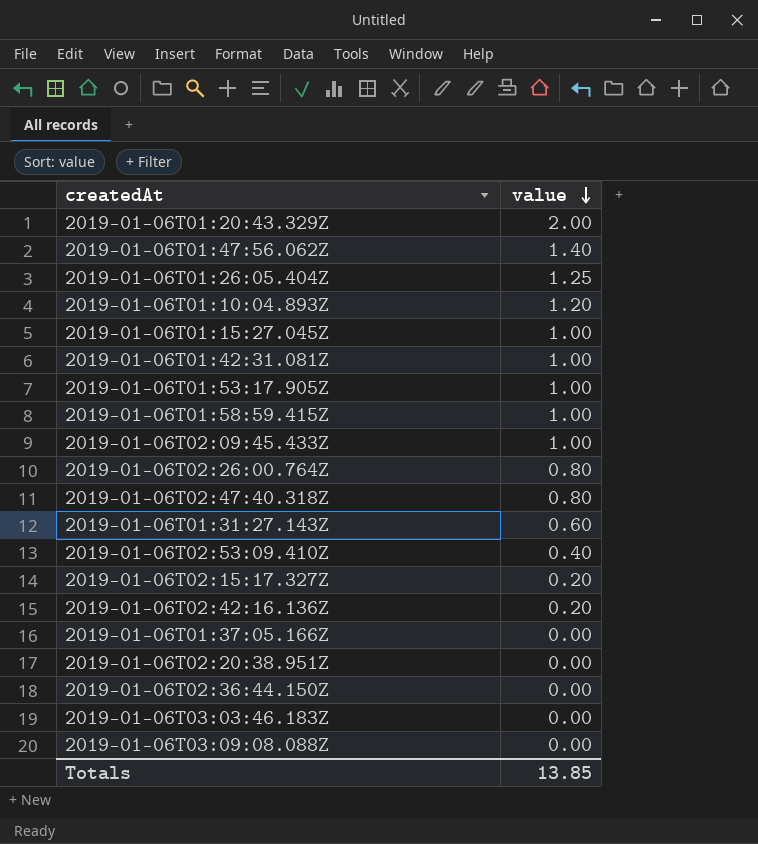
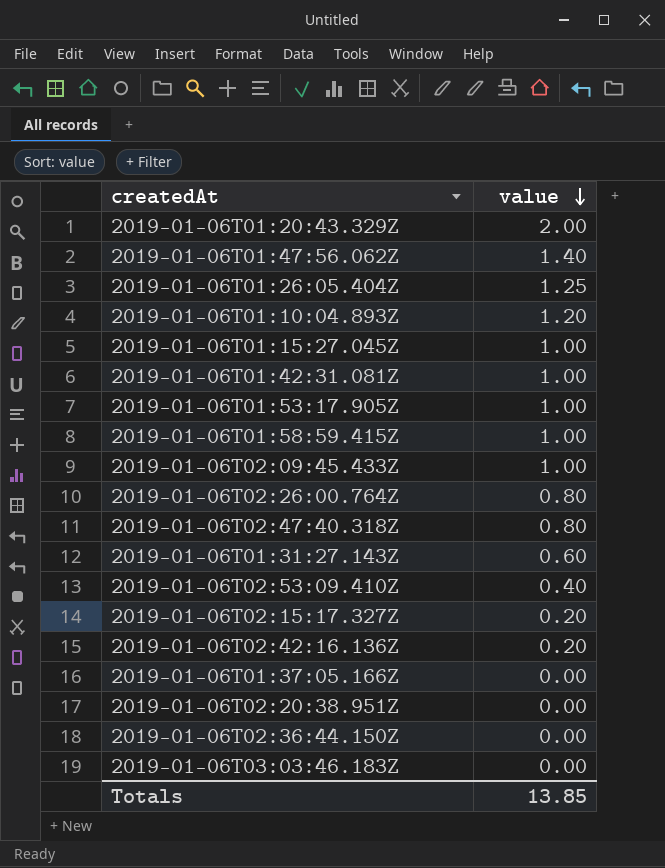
row 2019-01-06T03:09:08.088Z: 0.00 -> none

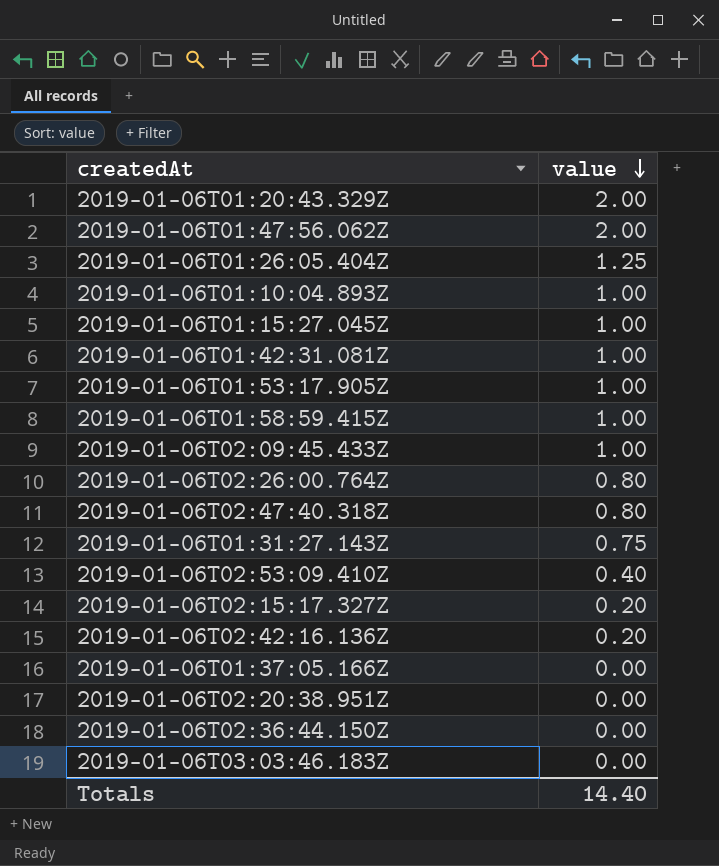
2019-01-06T01:47:56.062Z | value: 1.40 -> 2.00
2019-01-06T01:10:04.893Z | value: 1.20 -> 1.00
2019-01-06T01:31:27.143Z | value: 0.60 -> 0.75
Totals | value: 13.85 -> 14.40

